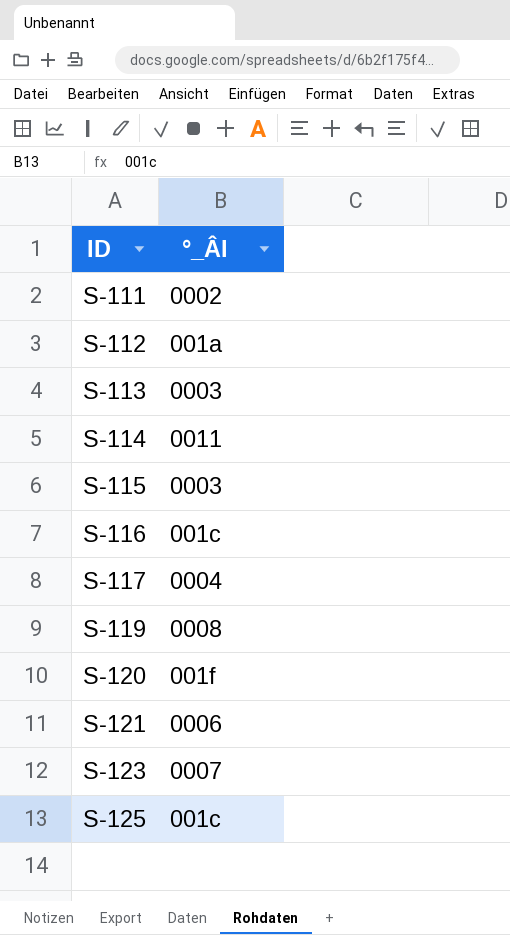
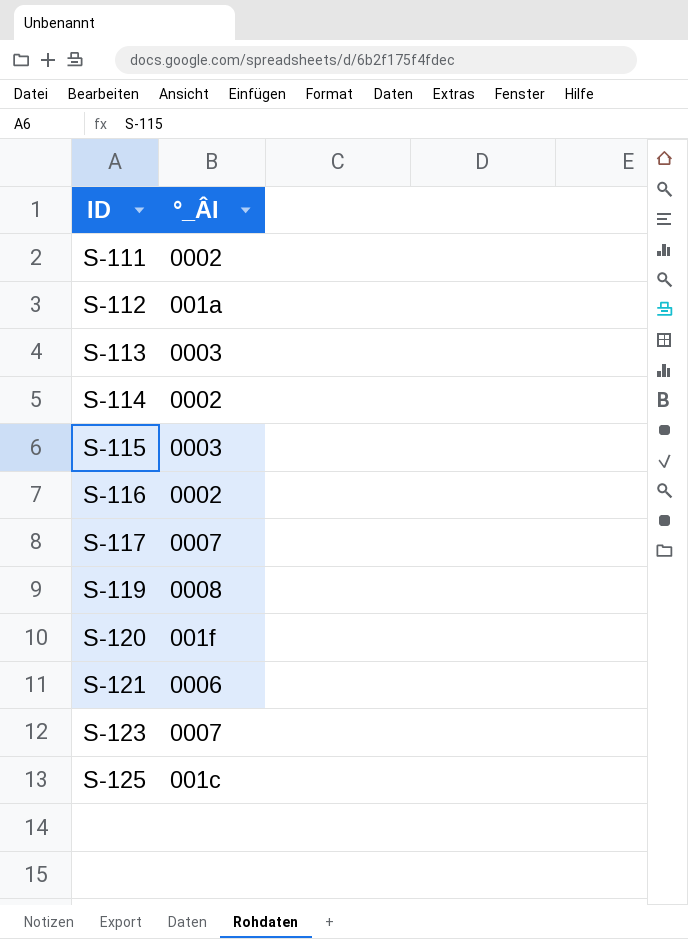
S-114 | °_ÂI: 0011 -> 0002
S-116 | °_ÂI: 001c -> 0002
S-117 | °_ÂI: 0004 -> 0007

